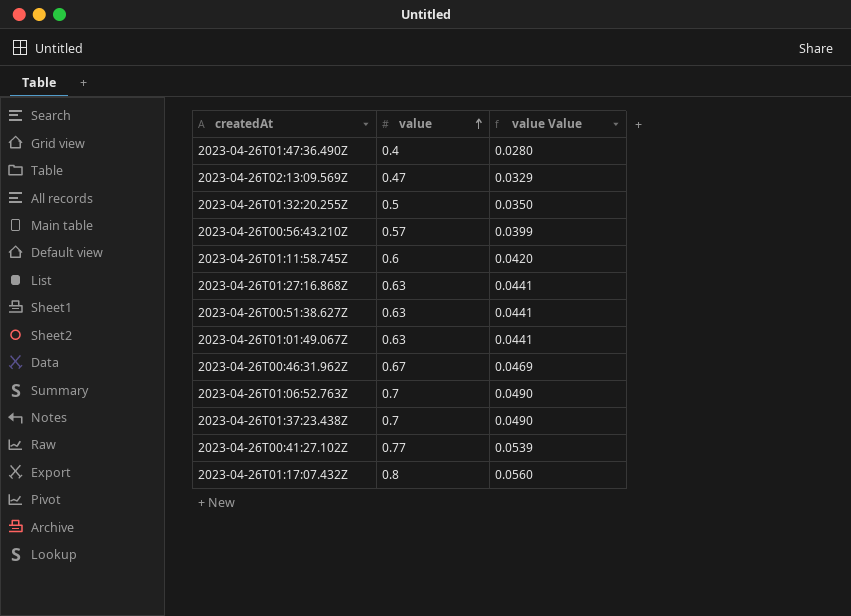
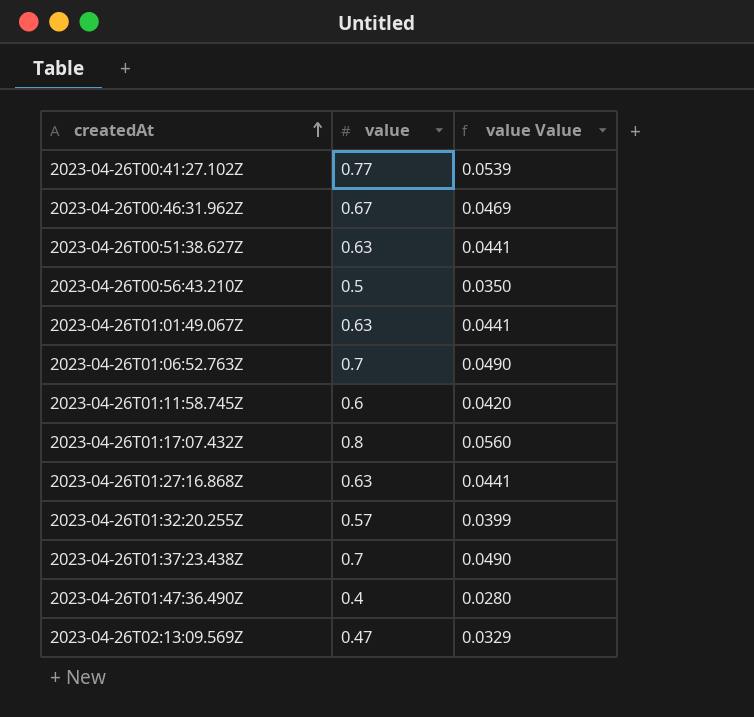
row order: value ascending -> createdAt ascending
2023-04-26T00:56:43.210Z | value: 0.57 -> 0.5
2023-04-26T00:56:43.210Z | value Value: 0.0399 -> 0.0350
2023-04-26T01:32:20.255Z | value: 0.5 -> 0.57
2023-04-26T01:32:20.255Z | value Value: 0.0350 -> 0.0399

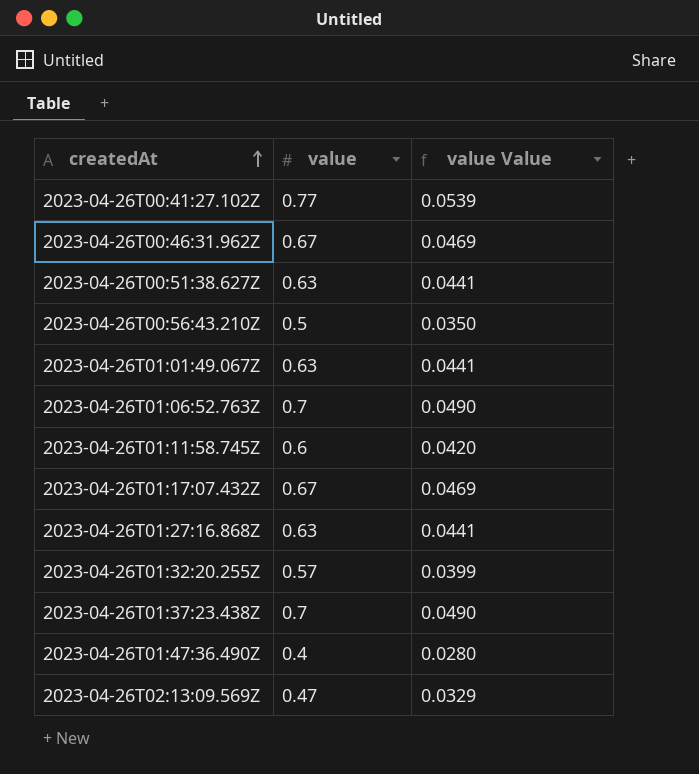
2023-04-26T01:17:07.432Z | value: 0.8 -> 0.67
2023-04-26T01:17:07.432Z | value Value: 0.0560 -> 0.0469

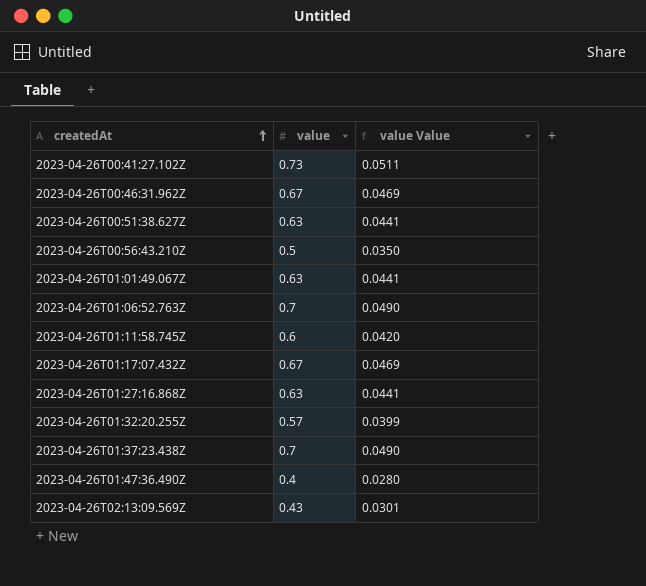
2023-04-26T00:41:27.102Z | value: 0.77 -> 0.73
2023-04-26T00:41:27.102Z | value Value: 0.0539 -> 0.0511
2023-04-26T02:13:09.569Z | value: 0.47 -> 0.43
2023-04-26T02:13:09.569Z | value Value: 0.0329 -> 0.0301

